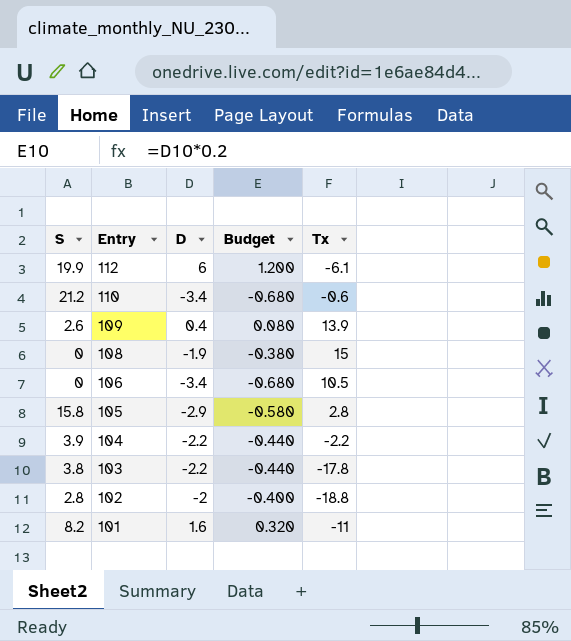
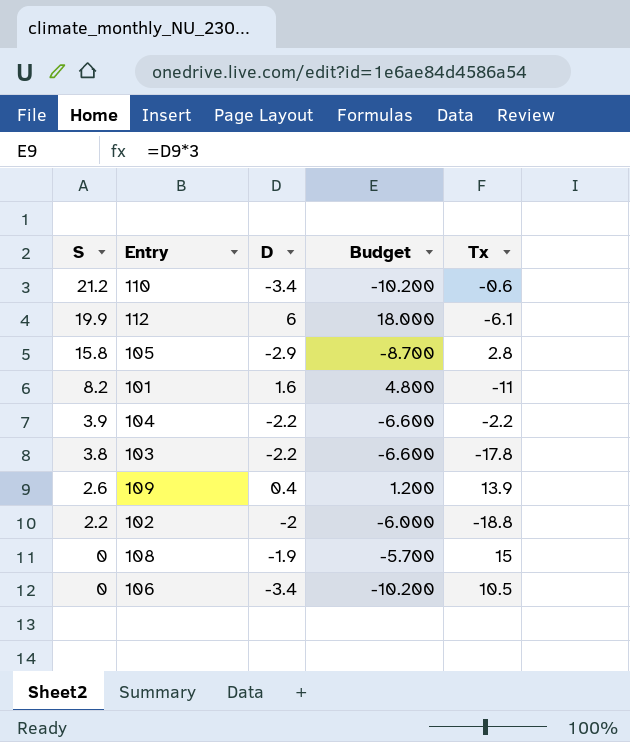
row order: Entry descending -> S descending
column Budget | formula: [D] * 0.2 -> [D] * 3
102 | S: 2.8 -> 2.2

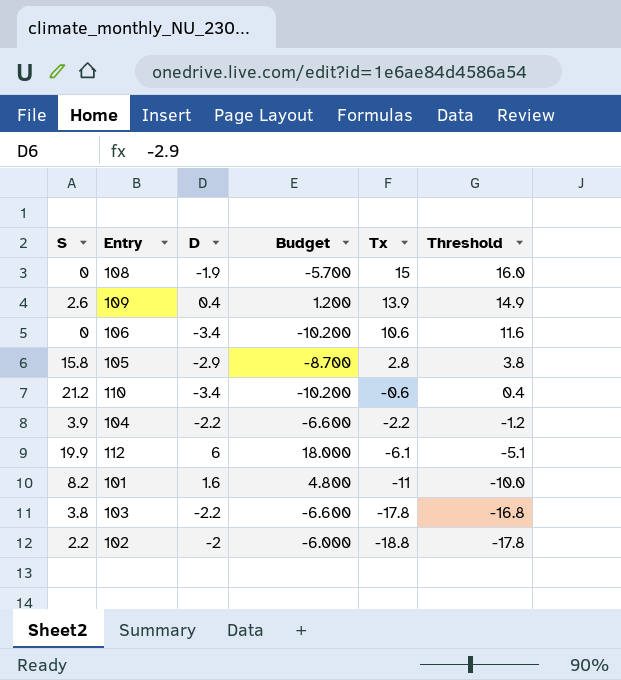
row order: S descending -> Tx descending
column Threshold | formula: none -> [Tx] + 1
106 | Tx: 10.5 -> 10.6

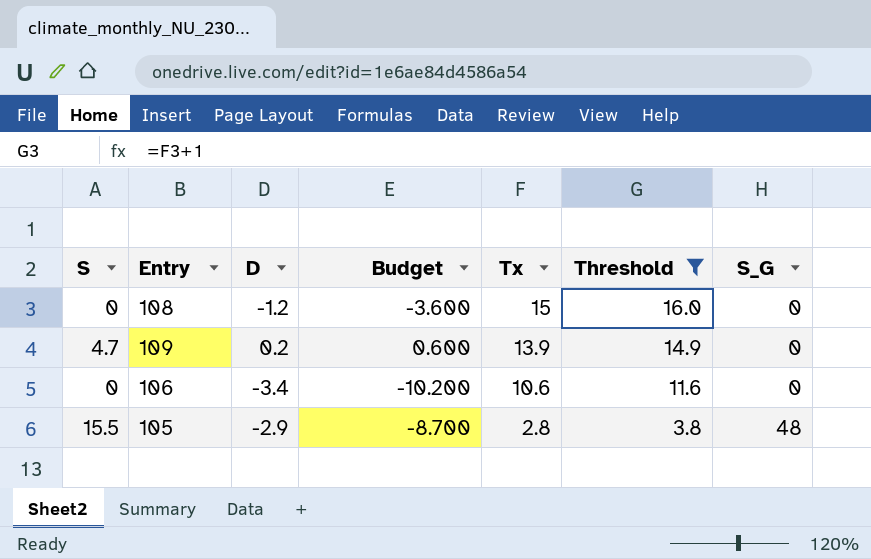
filter: none -> Threshold >= 3.8
column S_G | position: none -> 7
108 | D: -1.9 -> -1.2
108 | Budget: -5.700 -> -3.600
109 | S: 2.6 -> 4.7
109 | D: 0.4 -> 0.2
109 | Budget: 1.200 -> 0.600
105 | S: 15.8 -> 15.5

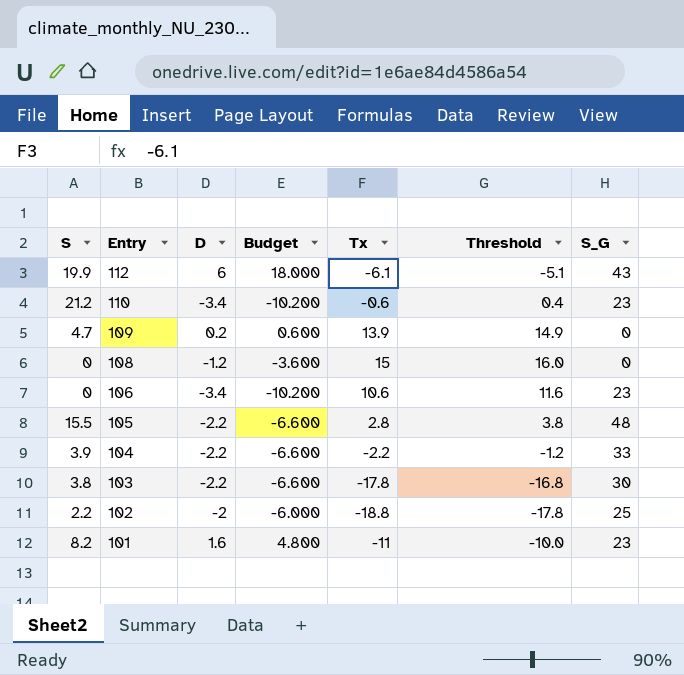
filter: Threshold >= 3.8 -> none
row order: Tx descending -> Entry descending
106 | S_G: 0 -> 23
105 | D: -2.9 -> -2.2
105 | Budget: -8.700 -> -6.600

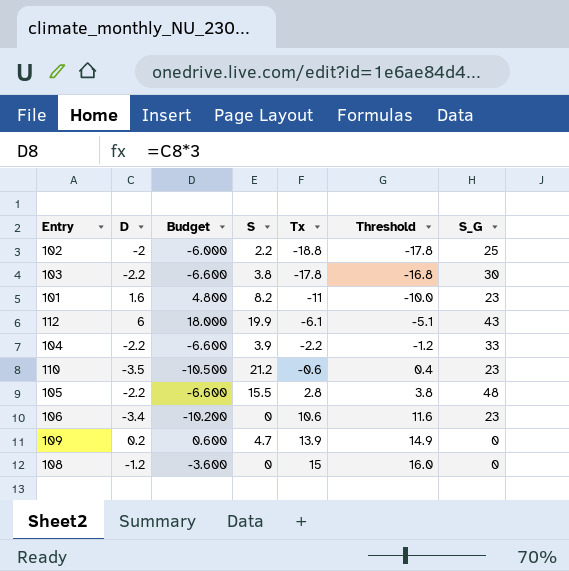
row order: Entry descending -> Tx ascending
column S | position: 1 -> 4
110 | D: -3.4 -> -3.5
110 | Budget: -10.200 -> -10.500

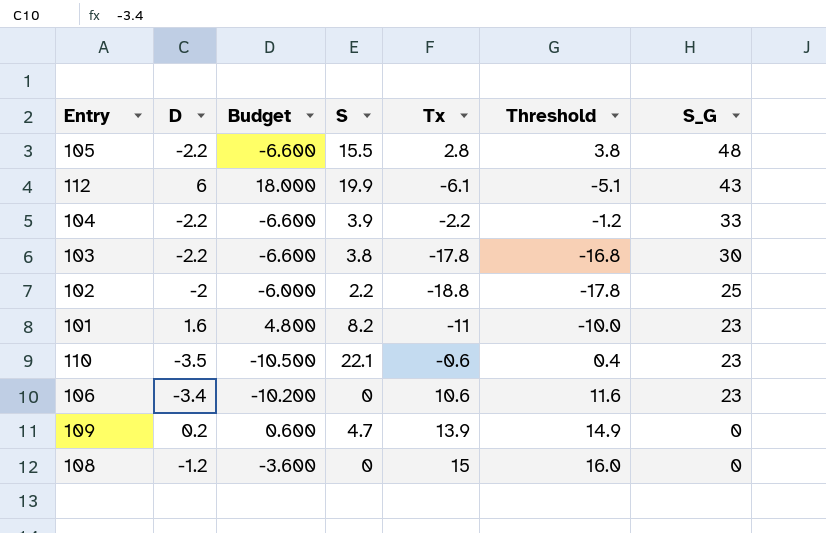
row order: Tx ascending -> S_G descending
110 | S: 21.2 -> 22.1

